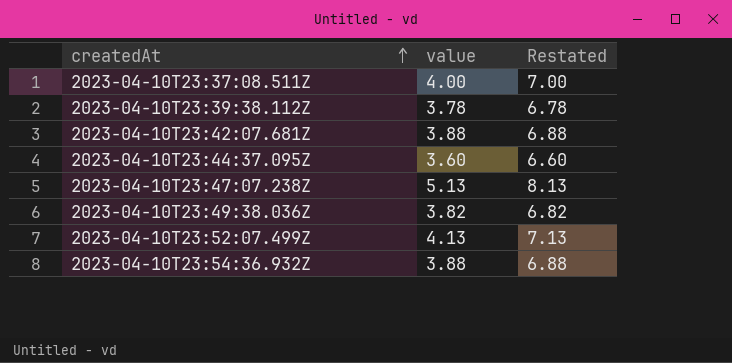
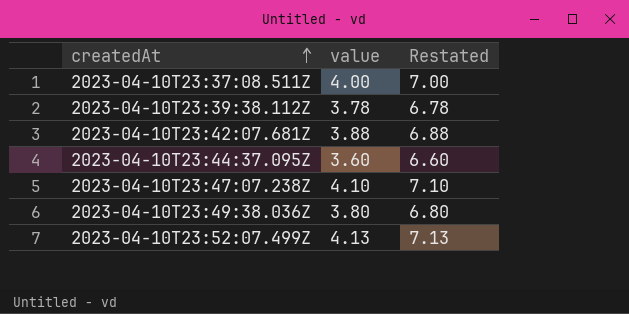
row 2023-04-10T23:54:36.932Z: 3.88 | 6.88 -> none
2023-04-10T23:47:07.238Z | value: 5.13 -> 4.10
2023-04-10T23:47:07.238Z | Restated: 8.13 -> 7.10
2023-04-10T23:49:38.036Z | value: 3.82 -> 3.80
2023-04-10T23:49:38.036Z | Restated: 6.82 -> 6.80

